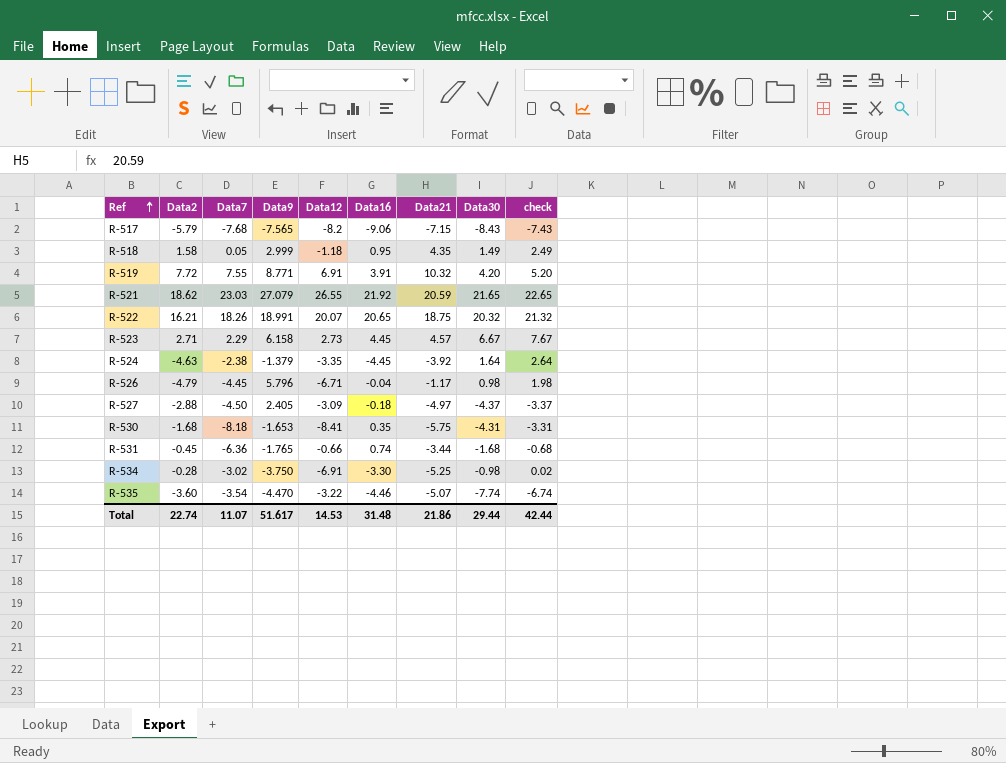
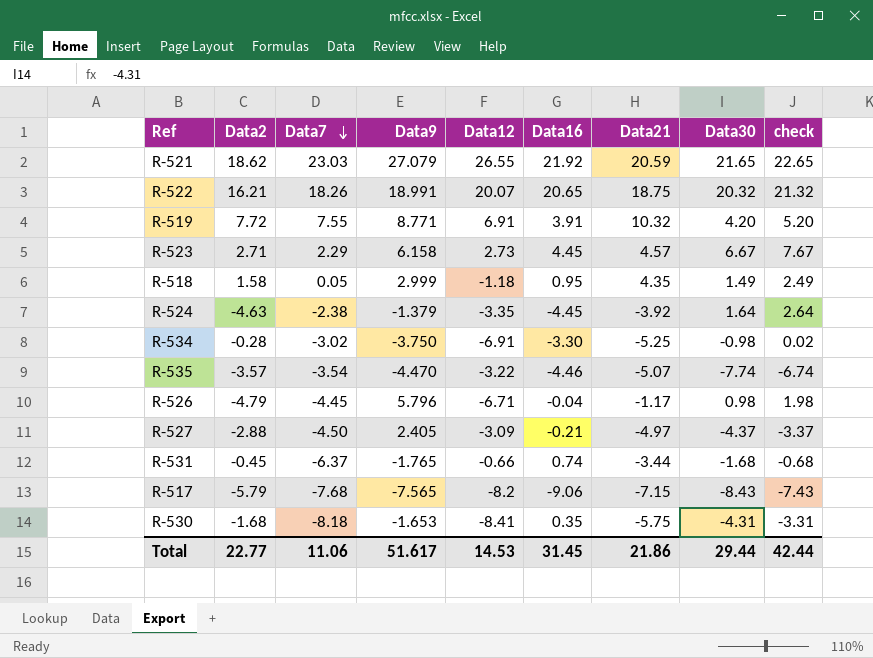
row order: Ref ascending -> Data7 descending
R-535 | Data2: -3.60 -> -3.57
R-527 | Data16: -0.18 -> -0.21
R-531 | Data7: -6.36 -> -6.37
Total | Data2: 22.74 -> 22.77
Total | Data7: 11.07 -> 11.06
Total | Data16: 31.48 -> 31.45

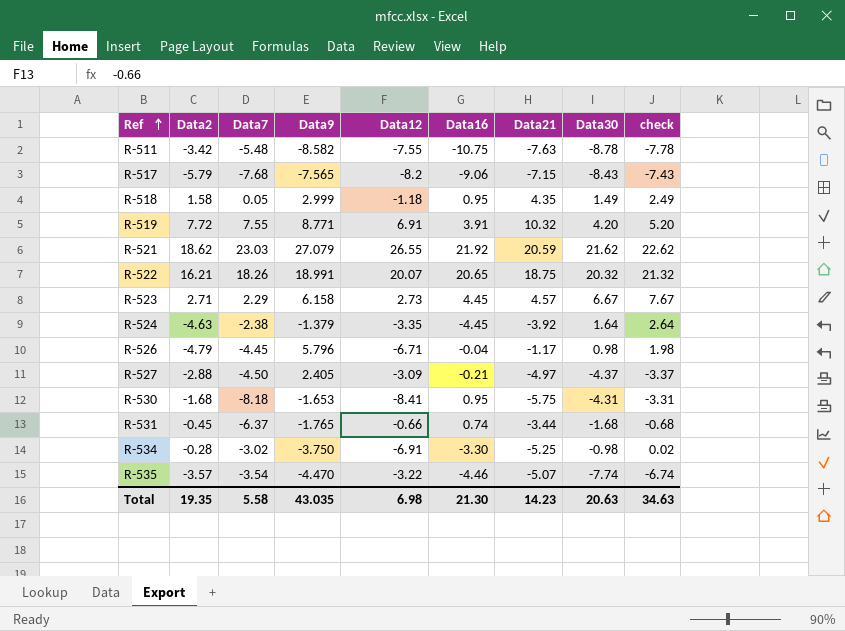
row order: Data7 descending -> Ref ascending
row R-511: none -> -3.42 | -5.48 | -8.582 | -7.55 | -10.75 | -7.63 | -8.78 | -7.78
R-521 | Data30: 21.65 -> 21.62
R-521 | check: 22.65 -> 22.62
R-530 | Data16: 0.35 -> 0.95
Total | Data2: 22.77 -> 19.35
Total | Data7: 11.06 -> 5.58
Total | Data9: 51.617 -> 43.035
Total | Data12: 14.53 -> 6.98
Total | Data16: 31.45 -> 21.30
Total | Data21: 21.86 -> 14.23
Total | Data30: 29.44 -> 20.63
Total | check: 42.44 -> 34.63

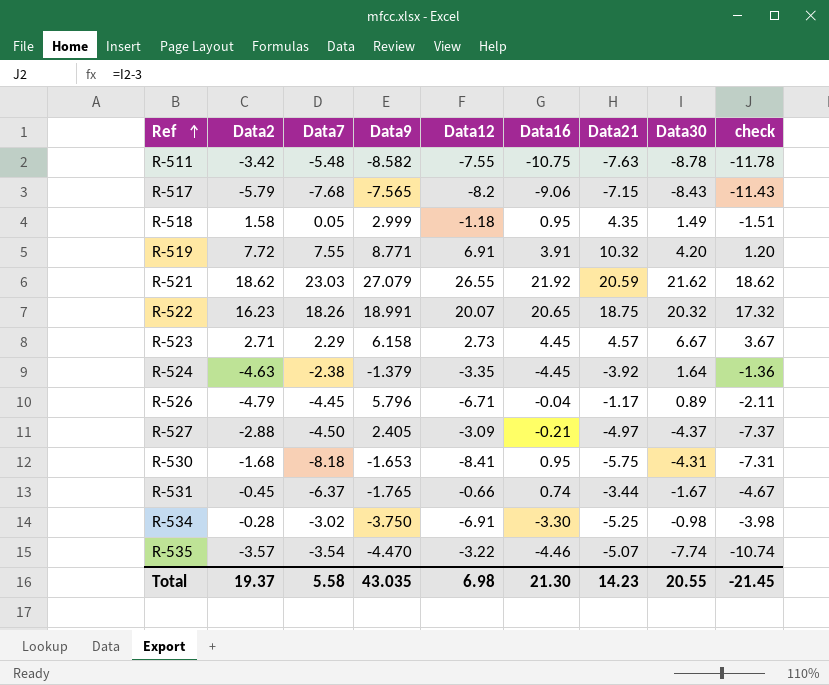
column check | formula: [Data30] + 1 -> [Data30] - 3
R-522 | Data2: 16.21 -> 16.23
R-526 | Data30: 0.98 -> 0.89
R-531 | Data30: -1.68 -> -1.67
Total | Data2: 19.35 -> 19.37
Total | Data30: 20.63 -> 20.55
Total | check: 34.63 -> -21.45

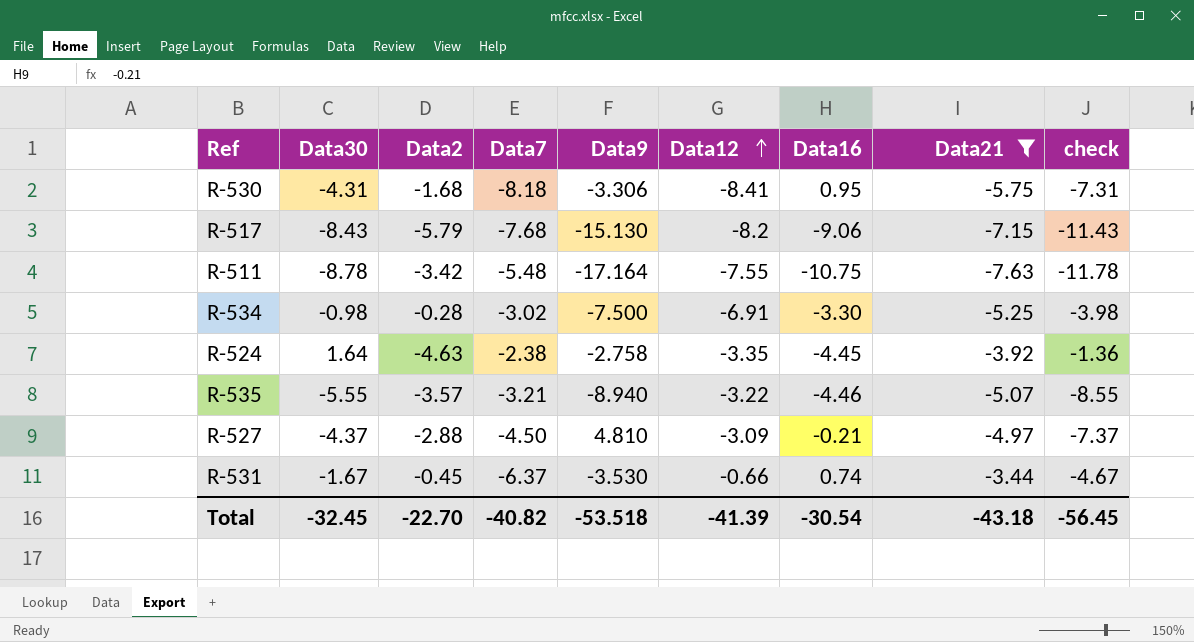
filter: none -> Data21 <= -3.44
row order: Ref ascending -> Data12 ascending
column Data30 | position: 8 -> 2
R-530 | Data9: -1.653 -> -3.306
R-517 | Data9: -7.565 -> -15.130
R-511 | Data9: -8.582 -> -17.164
R-534 | Data9: -3.750 -> -7.500
R-524 | Data9: -1.379 -> -2.758
R-535 | Data30: -7.74 -> -5.55
R-535 | Data7: -3.54 -> -3.21
R-535 | Data9: -4.470 -> -8.940
R-535 | check: -10.74 -> -8.55
R-527 | Data9: 2.405 -> 4.810
R-531 | Data9: -1.765 -> -3.530
Total | Data30: 20.55 -> -32.45
Total | Data2: 19.37 -> -22.70
Total | Data7: 5.58 -> -40.82
Total | Data9: 43.035 -> -53.518
Total | Data12: 6.98 -> -41.39
Total | Data16: 21.30 -> -30.54
Total | Data21: 14.23 -> -43.18
Total | check: -21.45 -> -56.45

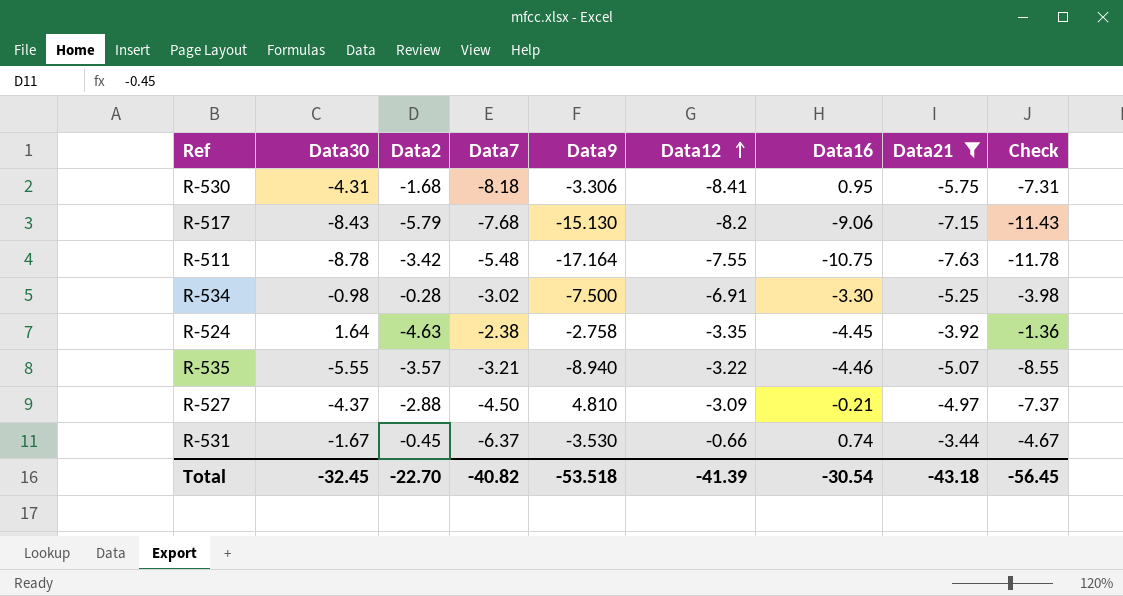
column name: check -> Check

